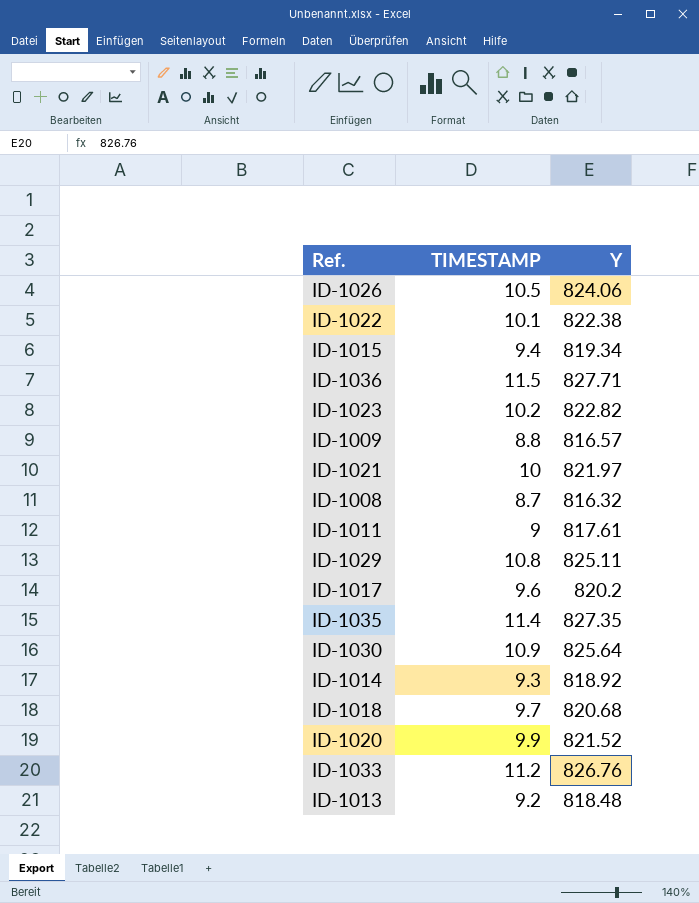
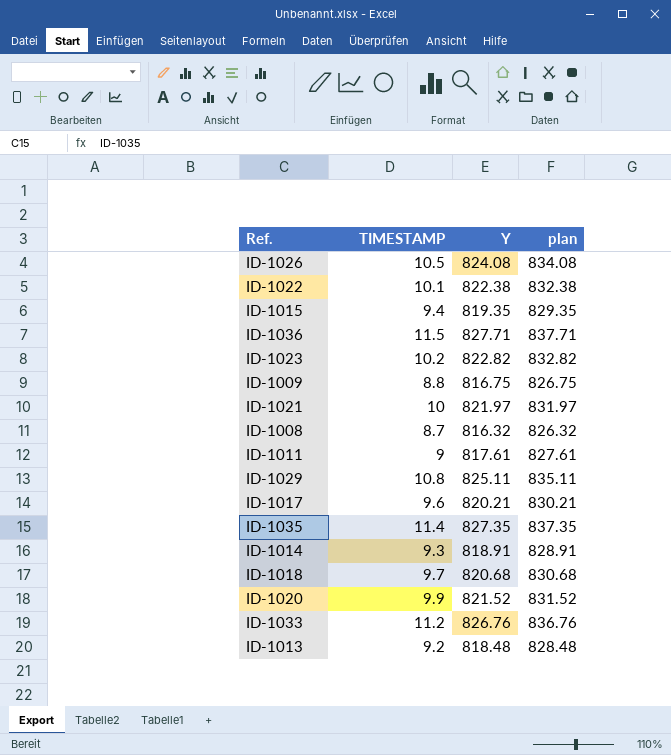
column plan | formula: none -> [Y] + 10
row ID-1030: 10.9 | 825.64 -> none
ID-1026 | Y: 824.06 -> 824.08
ID-1015 | Y: 819.34 -> 819.35
ID-1009 | Y: 816.57 -> 816.75
ID-1017 | Y: 820.2 -> 820.21
ID-1014 | Y: 818.92 -> 818.91

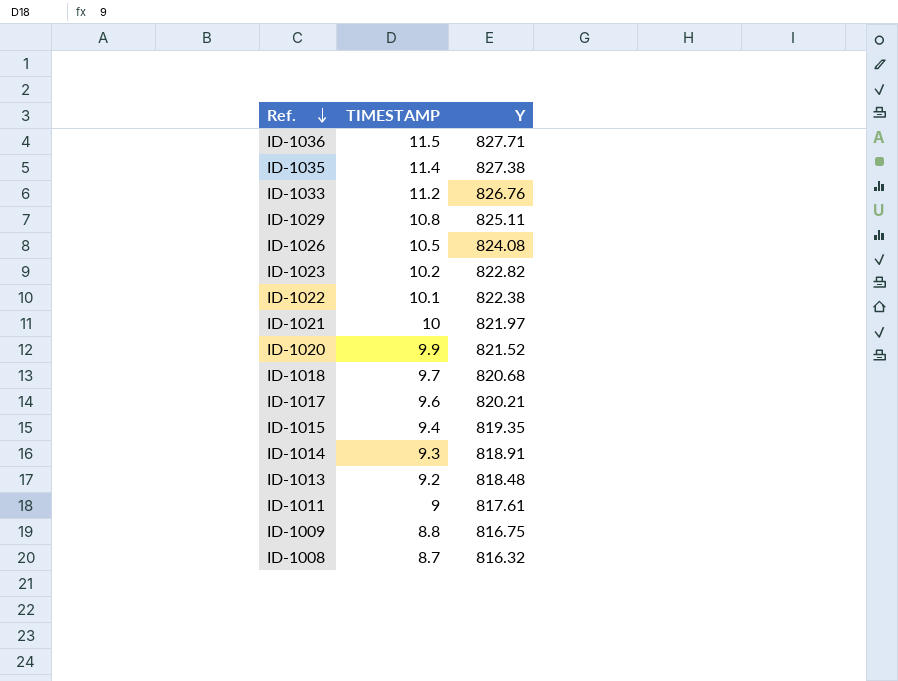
row order: none -> Ref. descending
column plan | formula: [Y] + 10 -> none
ID-1035 | Y: 827.35 -> 827.38

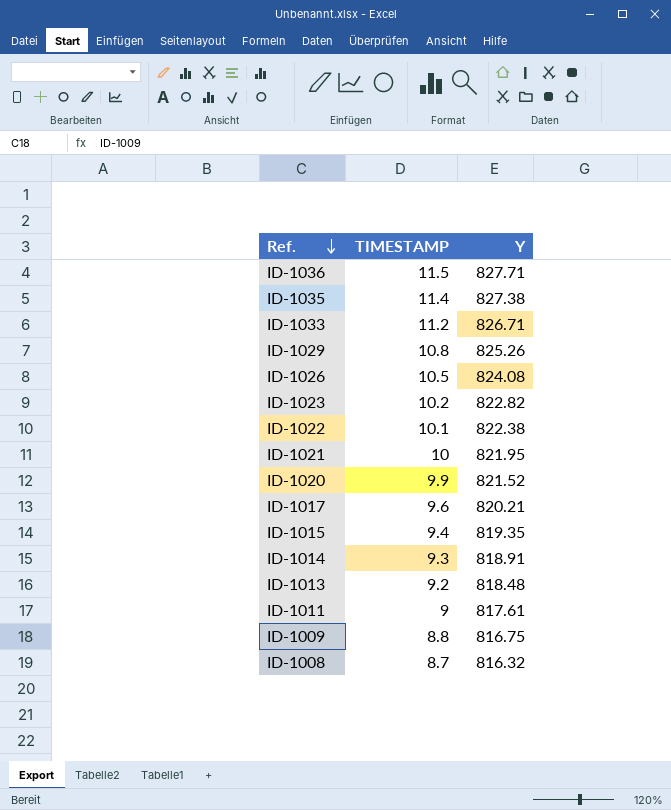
row ID-1018: 9.7 | 820.68 -> none
ID-1033 | Y: 826.76 -> 826.71
ID-1029 | Y: 825.11 -> 825.26
ID-1021 | Y: 821.97 -> 821.95

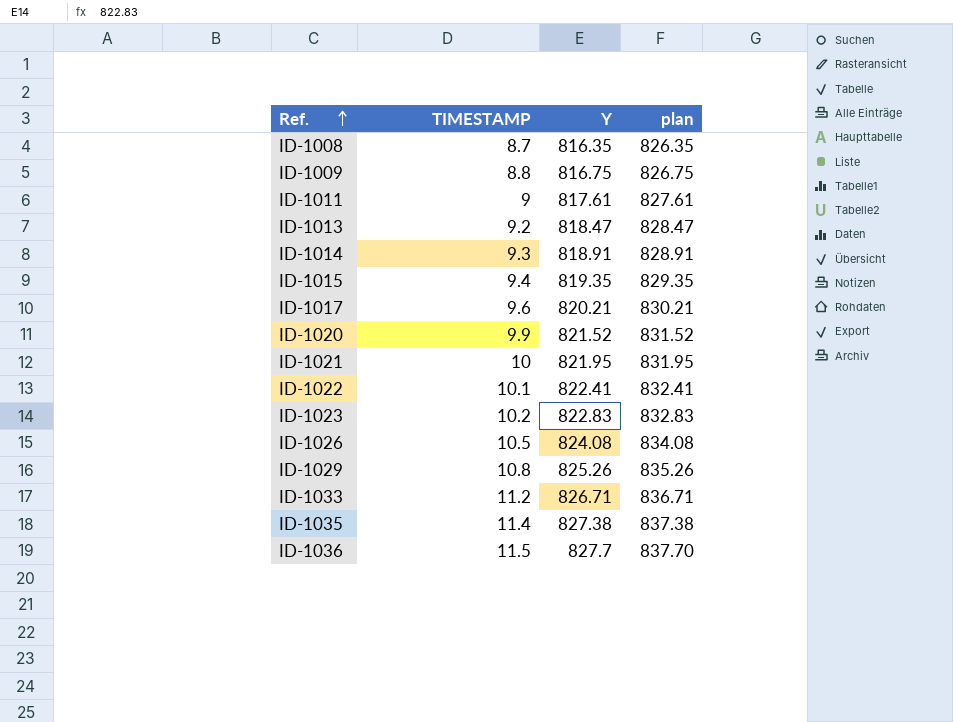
row order: Ref. descending -> Ref. ascending
column plan | formula: none -> [Y] + 10
ID-1008 | Y: 816.32 -> 816.35
ID-1013 | Y: 818.48 -> 818.47
ID-1022 | Y: 822.38 -> 822.41
ID-1023 | Y: 822.82 -> 822.83
ID-1036 | Y: 827.71 -> 827.7

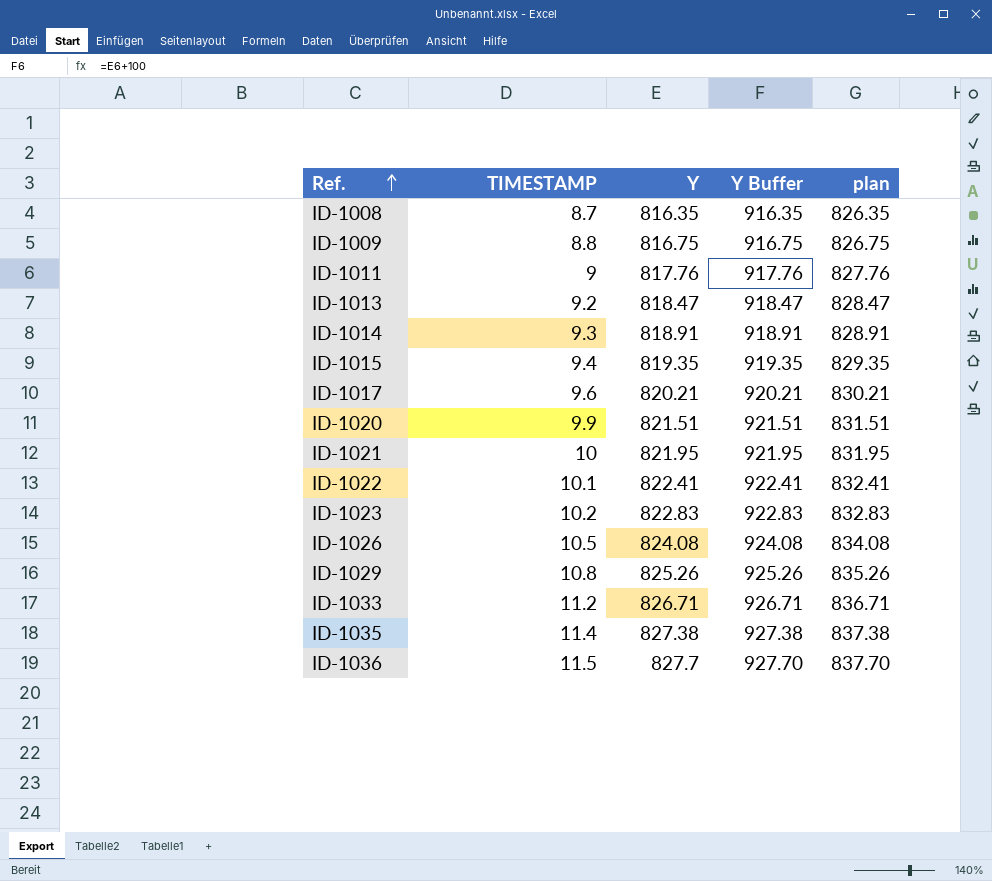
column Y Buffer | formula: none -> [Y] + 100
ID-1011 | Y: 817.61 -> 817.76
ID-1011 | plan: 827.61 -> 827.76
ID-1020 | Y: 821.52 -> 821.51
ID-1020 | plan: 831.52 -> 831.51

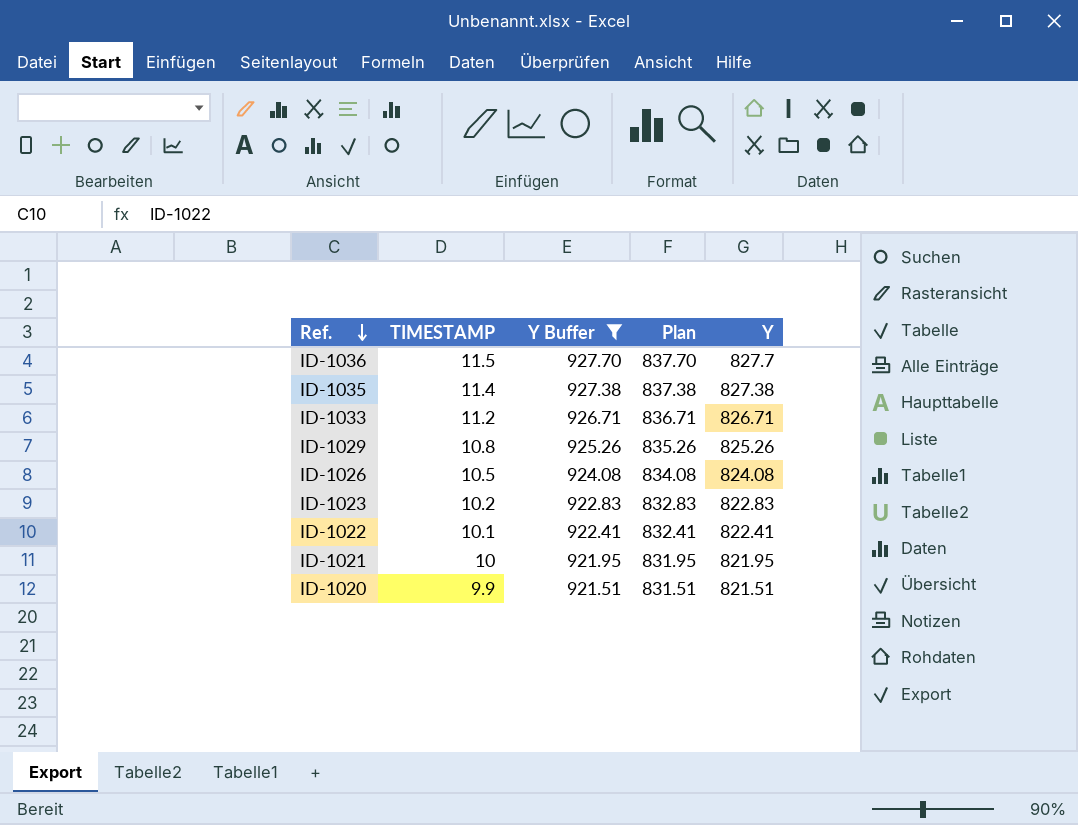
filter: none -> Y Buffer >= 921.51
row order: Ref. ascending -> Ref. descending
column name: plan -> Plan
column Y | position: 3 -> 5

